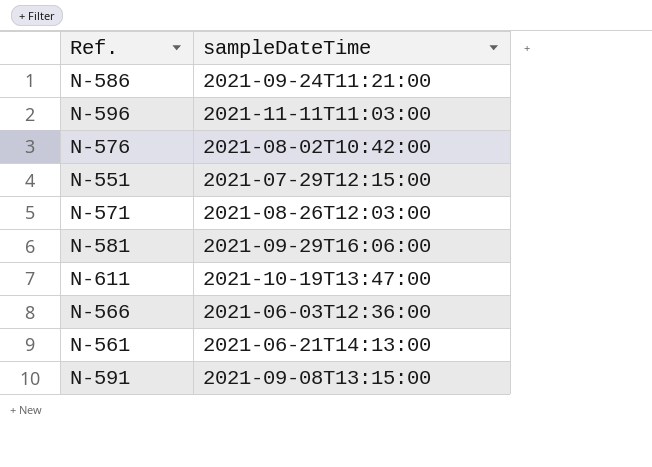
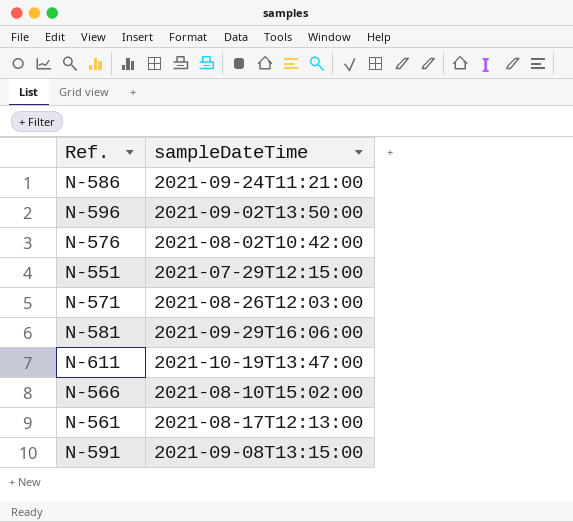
N-596 | sampleDateTime: 2021-11-11T11:03:00 -> 2021-09-02T13:50:00
N-566 | sampleDateTime: 2021-06-03T12:36:00 -> 2021-08-10T15:02:00
N-561 | sampleDateTime: 2021-06-21T14:13:00 -> 2021-08-17T12:13:00

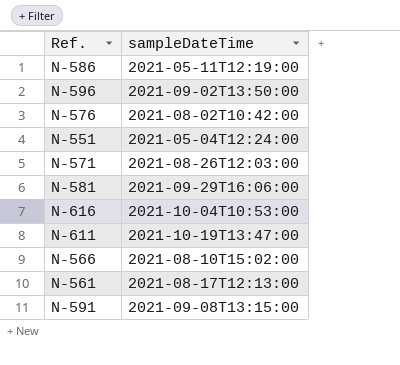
N-586 | sampleDateTime: 2021-09-24T11:21:00 -> 2021-05-11T12:19:00
N-551 | sampleDateTime: 2021-07-29T12:15:00 -> 2021-05-04T12:24:00
row N-616: none -> 2021-10-04T10:53:00

